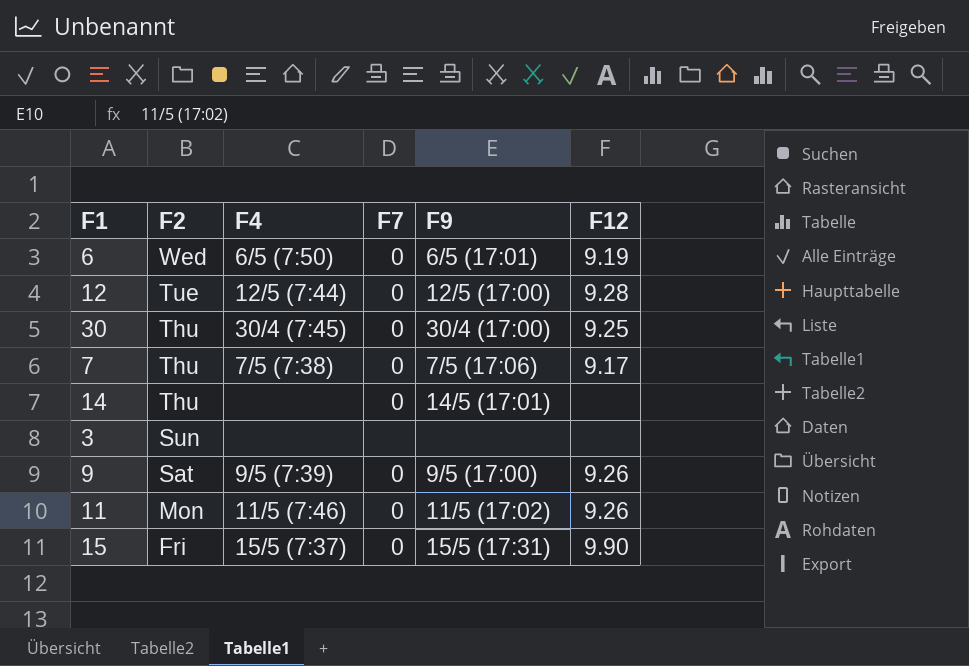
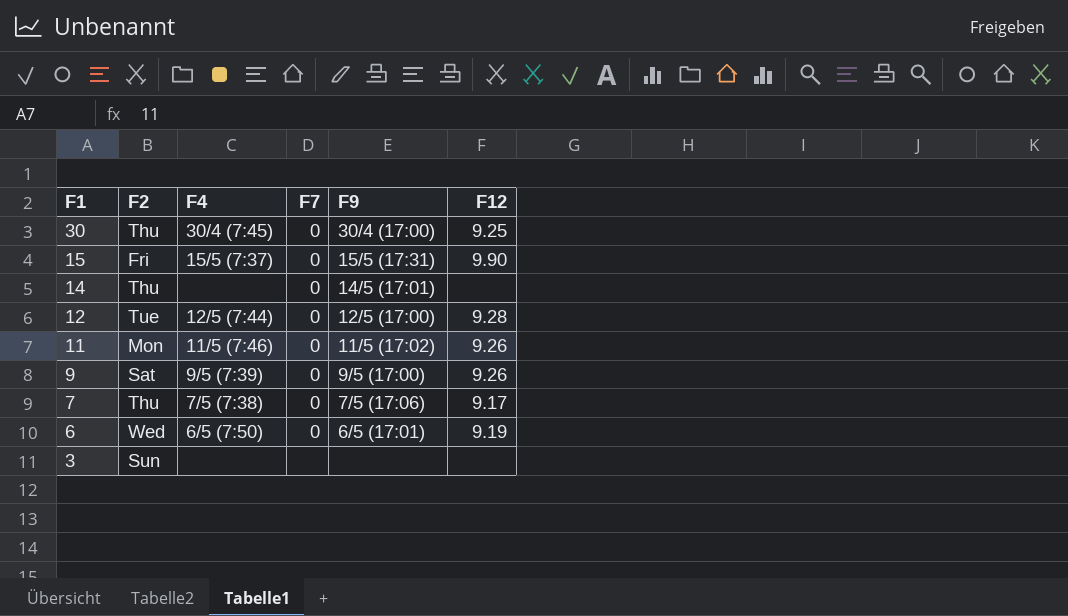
row order: F2 descending -> F1 descending

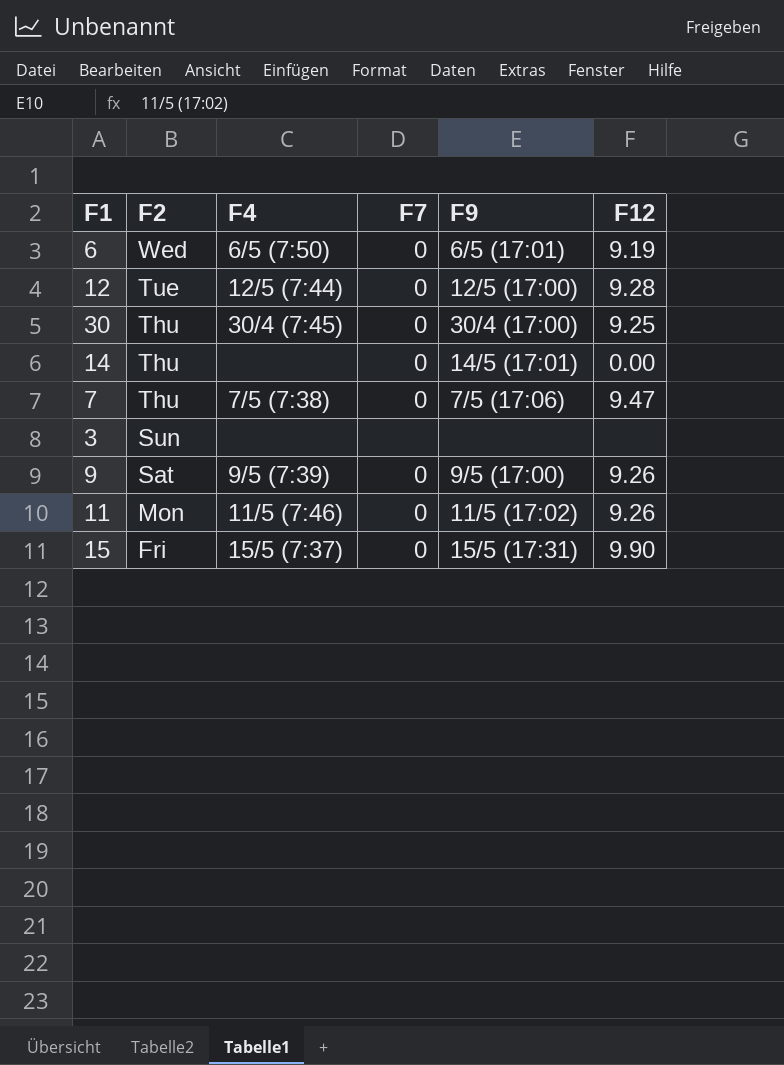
row order: F1 descending -> F2 descending
14 | F12: none -> 0.00
7 | F12: 9.17 -> 9.47

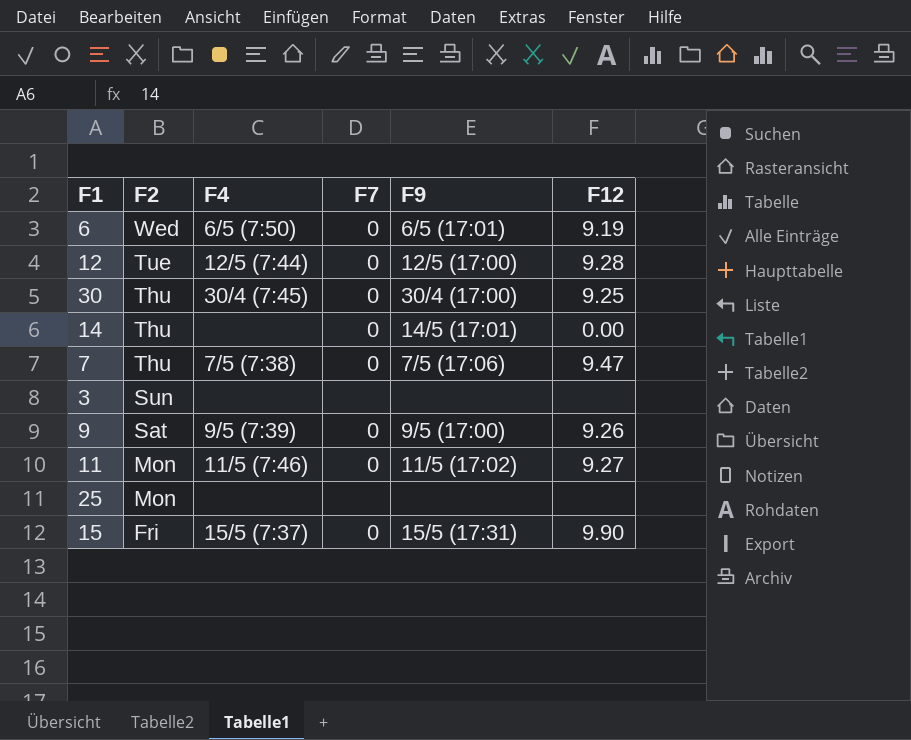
11 | F12: 9.26 -> 9.27
row 25: none -> Mon | none | none | none | none

